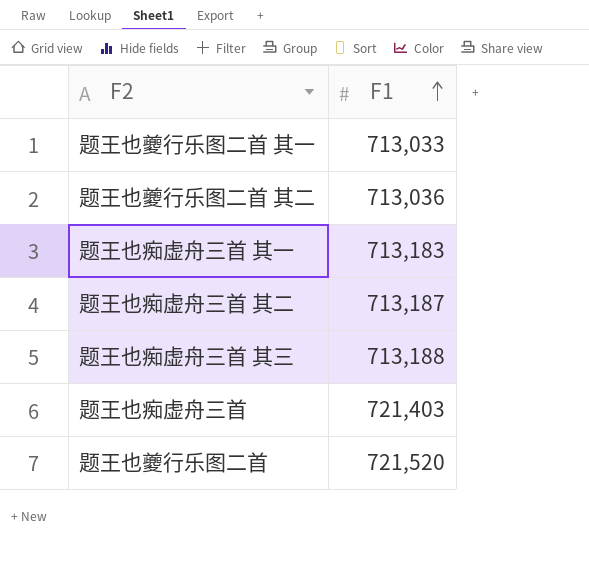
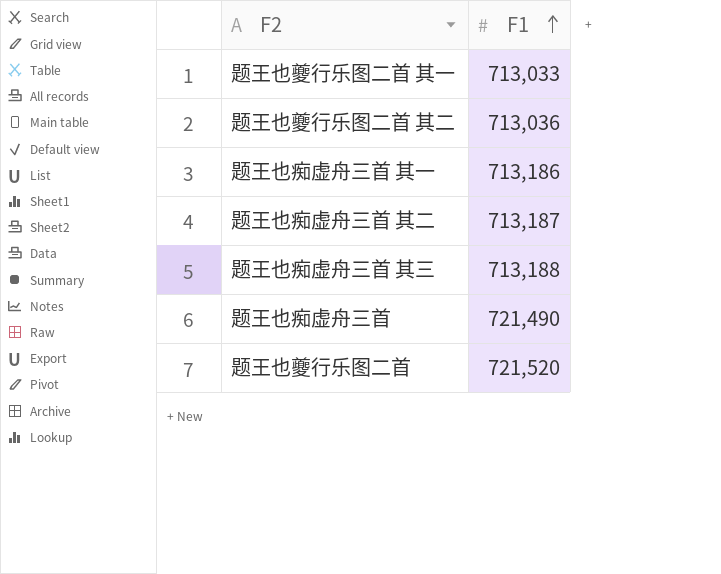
题王也痴虚舟三首 其一 | F1: 713,183 -> 713,186
题王也痴虚舟三首 | F1: 721,403 -> 721,490

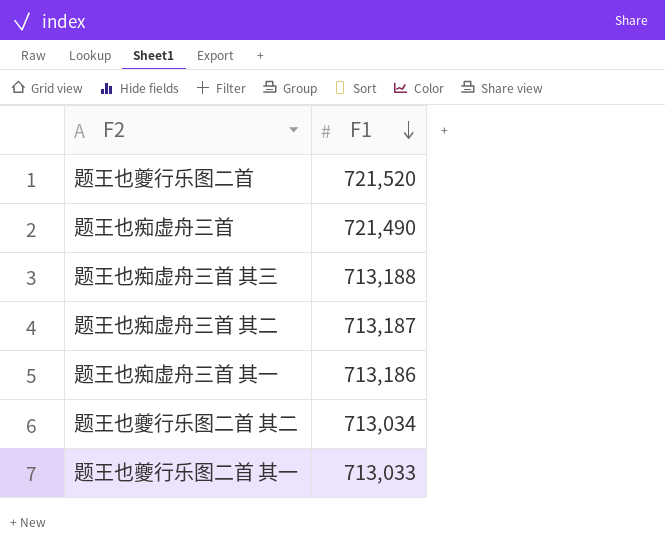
row order: F1 ascending -> F1 descending
题王也夔行乐图二首 其二 | F1: 713,036 -> 713,034

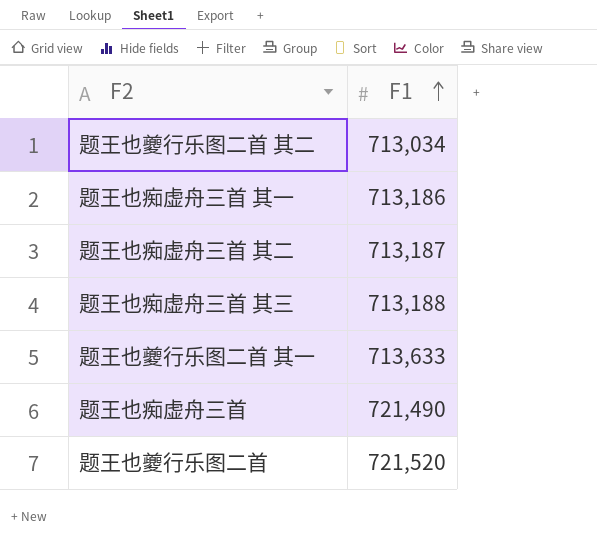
row order: F1 descending -> F1 ascending
题王也夔行乐图二首 其一 | F1: 713,033 -> 713,633

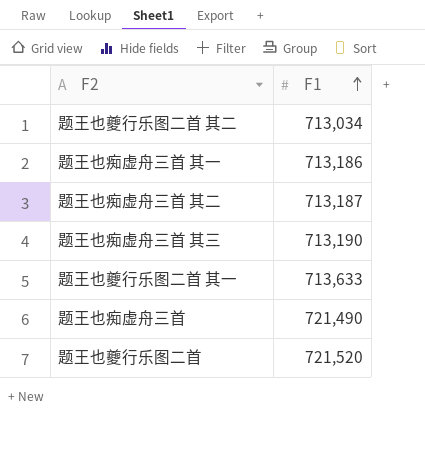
题王也痴虚舟三首 其三 | F1: 713,188 -> 713,190

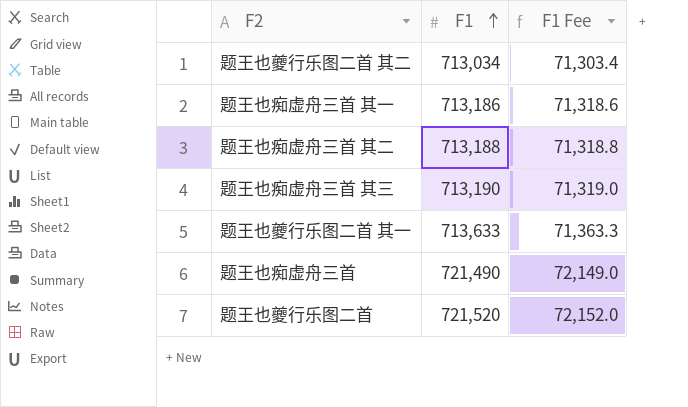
column F1 Fee | formula: none -> [F1] * 0.1
题王也痴虚舟三首 其二 | F1: 713,187 -> 713,188

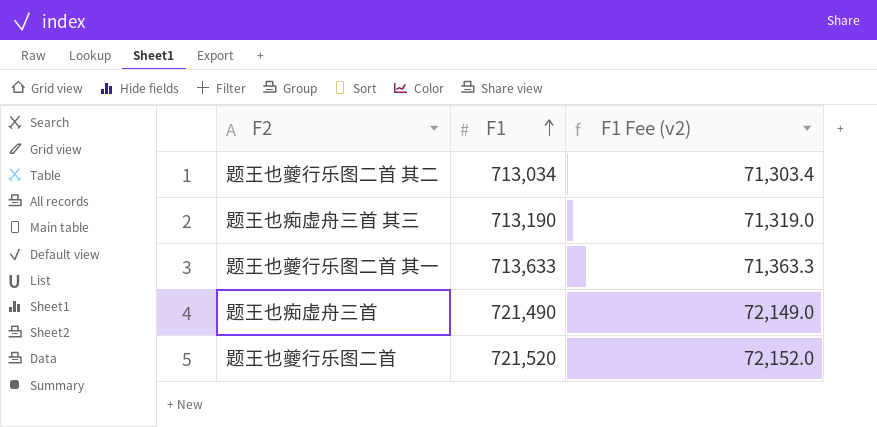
column name: F1 Fee -> F1 Fee (v2)
row 题王也痴虚舟三首 其一: 713,186 | 71,318.6 -> none
row 题王也痴虚舟三首 其二: 713,188 | 71,318.8 -> none

